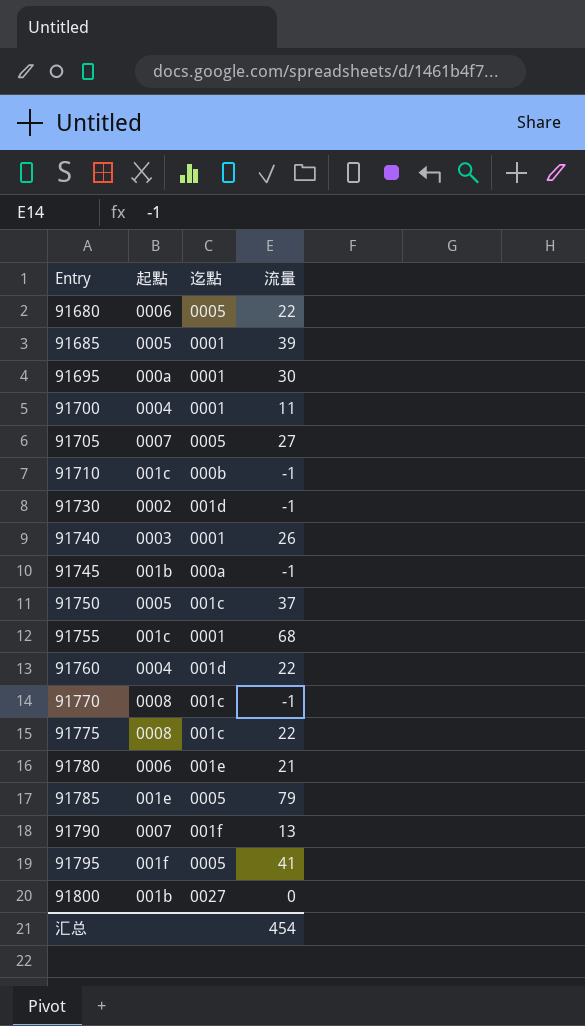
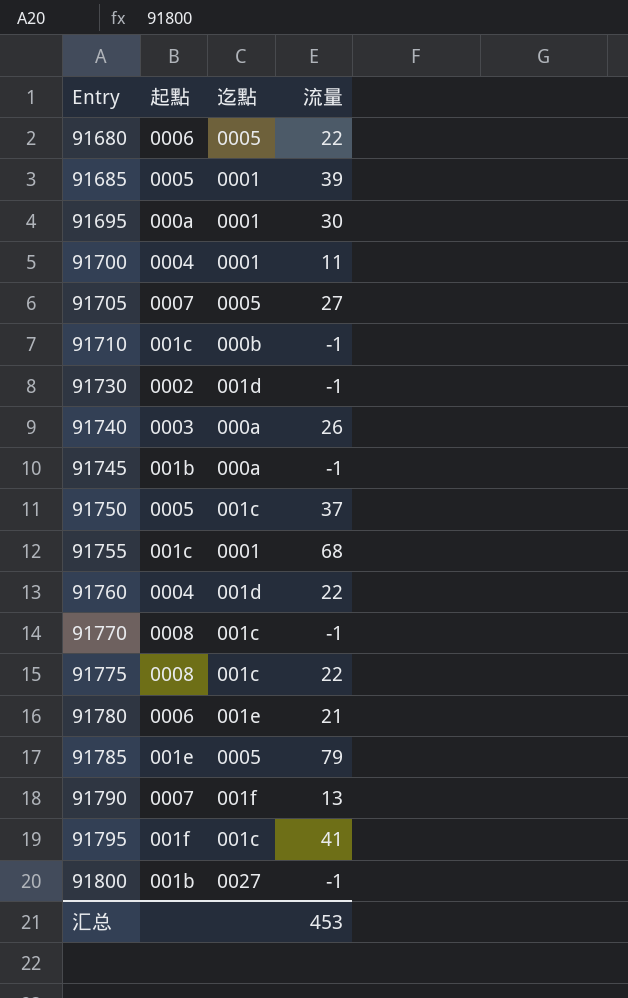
91740 | 迄點: 0001 -> 000a
91795 | 迄點: 0005 -> 001c
91800 | 流量: 0 -> -1
汇总 | 流量: 454 -> 453

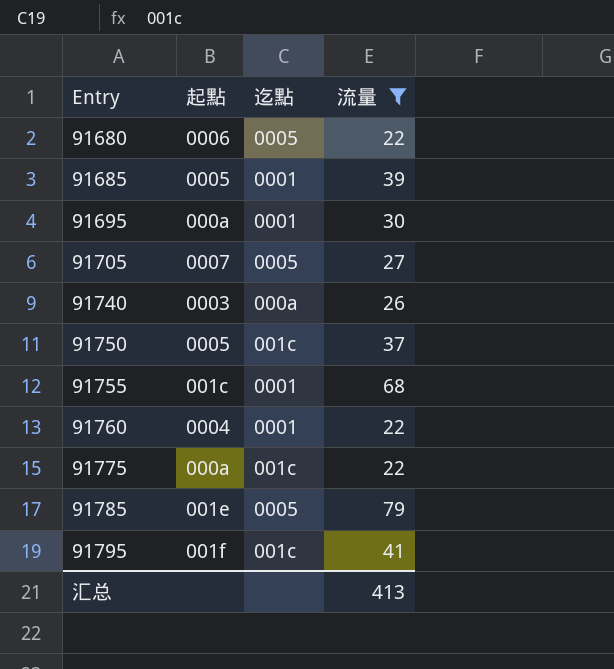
filter: none -> 流量 >= 22
91760 | 迄點: 001d -> 0001
91775 | 起點: 0008 -> 000a
汇总 | 流量: 453 -> 413

